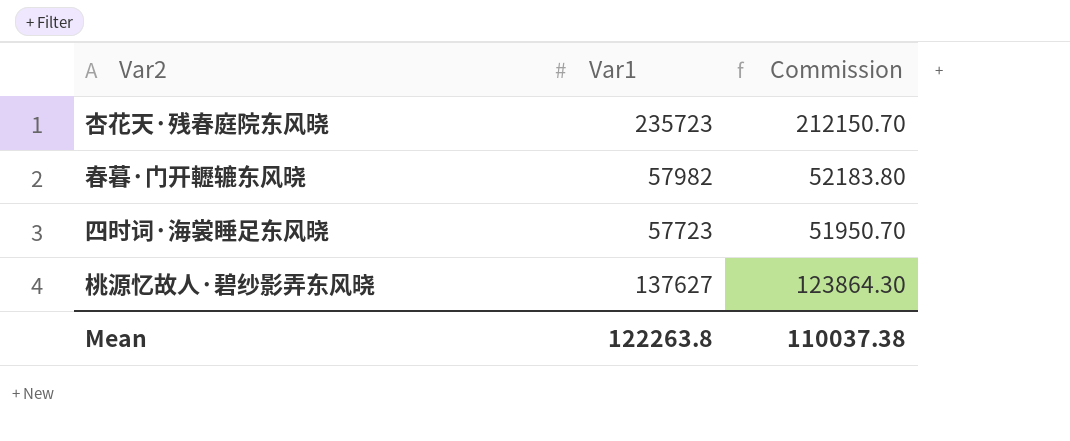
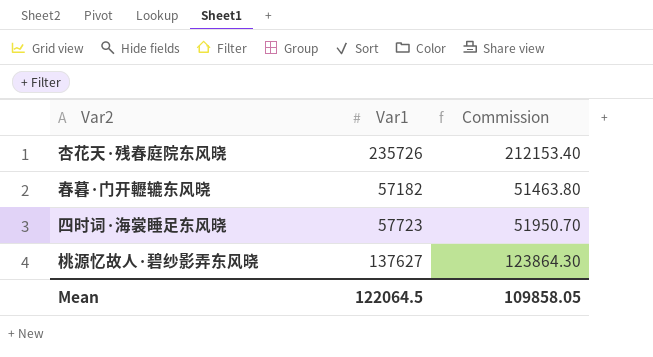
杏花天·残春庭院东风晓 | Var1: 235723 -> 235726
杏花天·残春庭院东风晓 | Commission: 212150.70 -> 212153.40
春暮·门开轣辘东风晓 | Var1: 57982 -> 57182
春暮·门开轣辘东风晓 | Commission: 52183.80 -> 51463.80
Mean | Var1: 122263.8 -> 122064.5
Mean | Commission: 110037.38 -> 109858.05

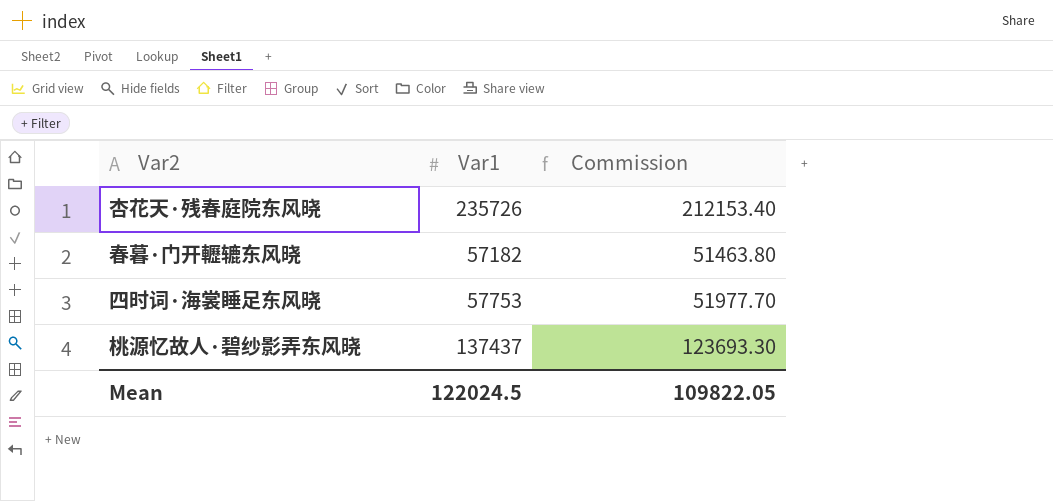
四时词·海裳睡足东风晓 | Var1: 57723 -> 57753
四时词·海裳睡足东风晓 | Commission: 51950.70 -> 51977.70
桃源忆故人·碧纱影弄东风晓 | Var1: 137627 -> 137437
桃源忆故人·碧纱影弄东风晓 | Commission: 123864.30 -> 123693.30
Mean | Var1: 122064.5 -> 122024.5
Mean | Commission: 109858.05 -> 109822.05

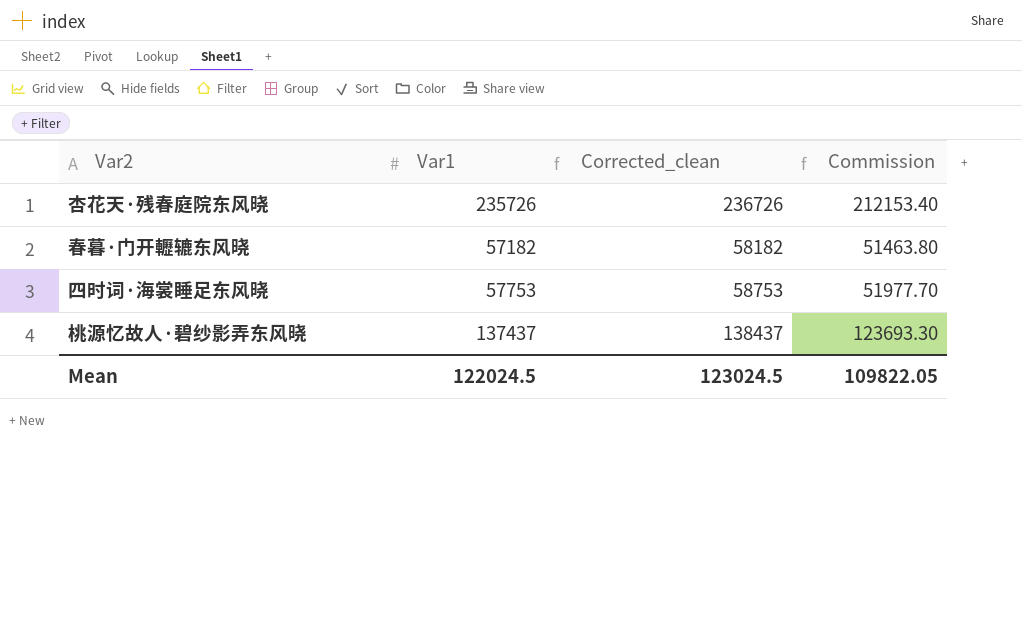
column Corrected_clean | formula: none -> [Var1] + 1000

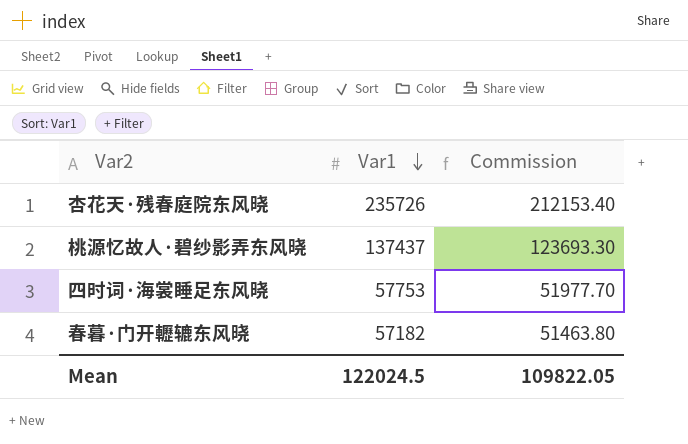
row order: none -> Var1 descending
column Corrected_clean | formula: [Var1] + 1000 -> none

